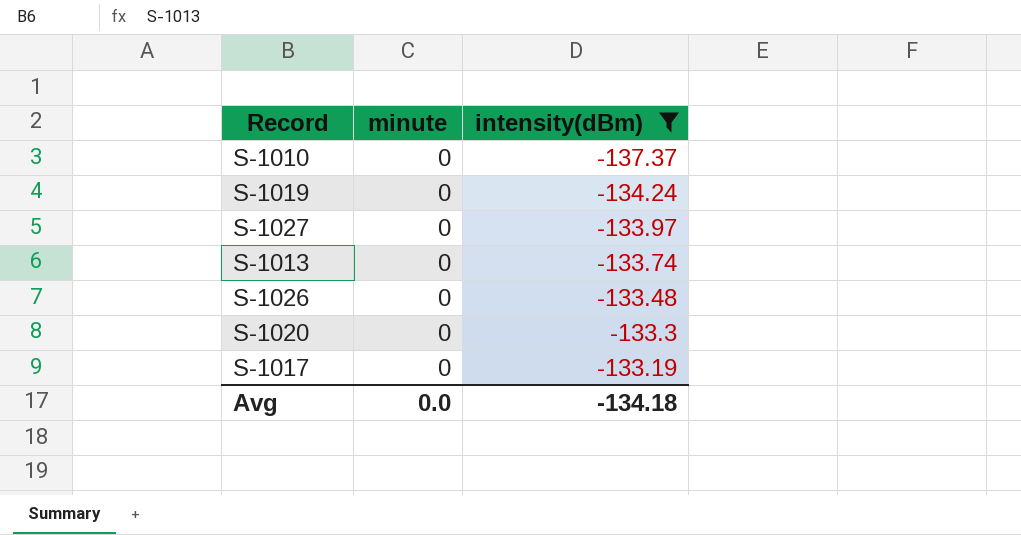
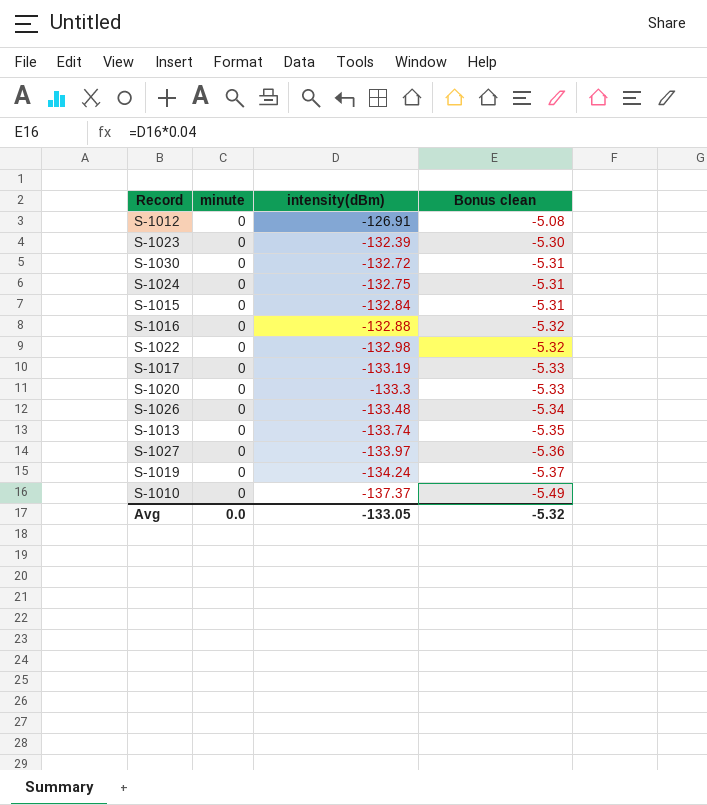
filter: intensity(dBm) <= -133.19 -> none
row order: intensity(dBm) ascending -> intensity(dBm) descending
column Bonus clean | formula: none -> [intensity(dBm)] * 0.04
Avg | intensity(dBm): -134.18 -> -133.05

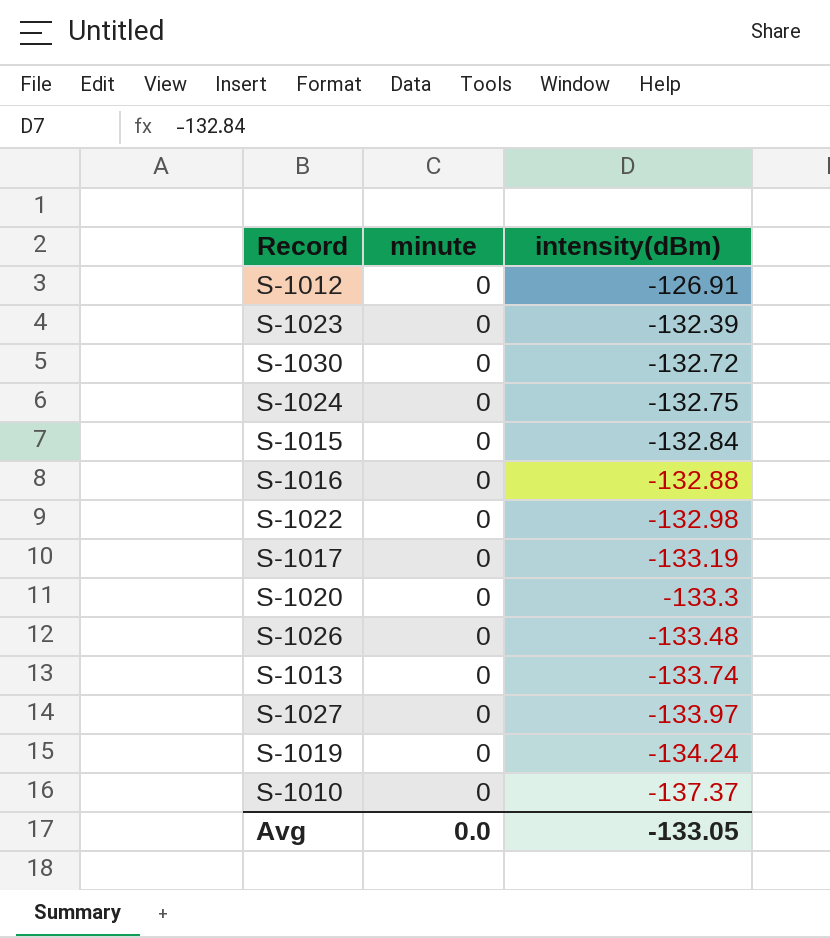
column Bonus clean | formula: [intensity(dBm)] * 0.04 -> none

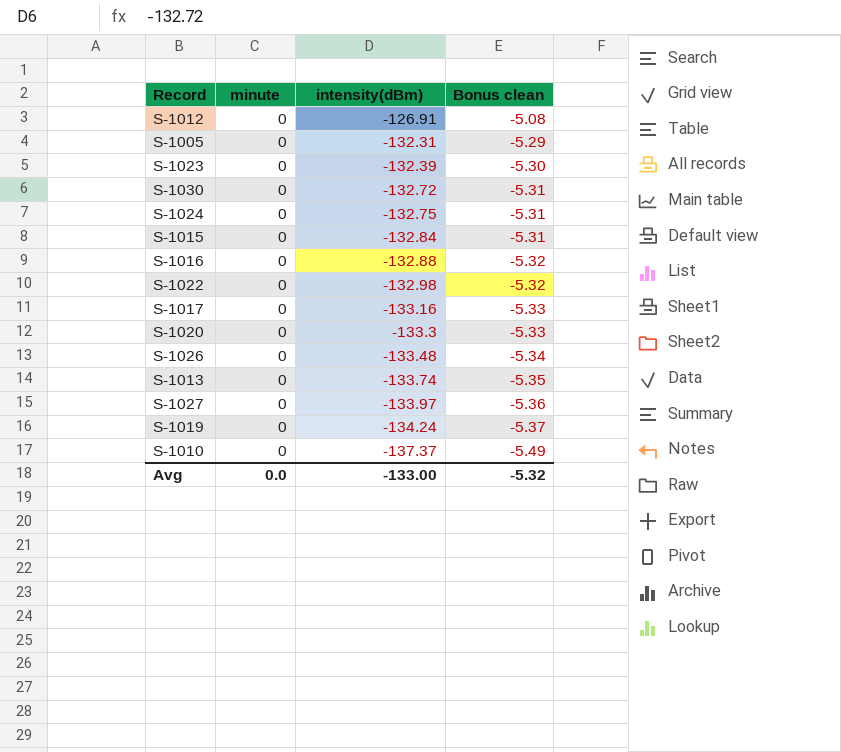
column Bonus clean | formula: none -> [intensity(dBm)] * 0.04
row S-1005: none -> 0 | -132.31 | -5.29
S-1017 | intensity(dBm): -133.19 -> -133.16
Avg | intensity(dBm): -133.05 -> -133.00

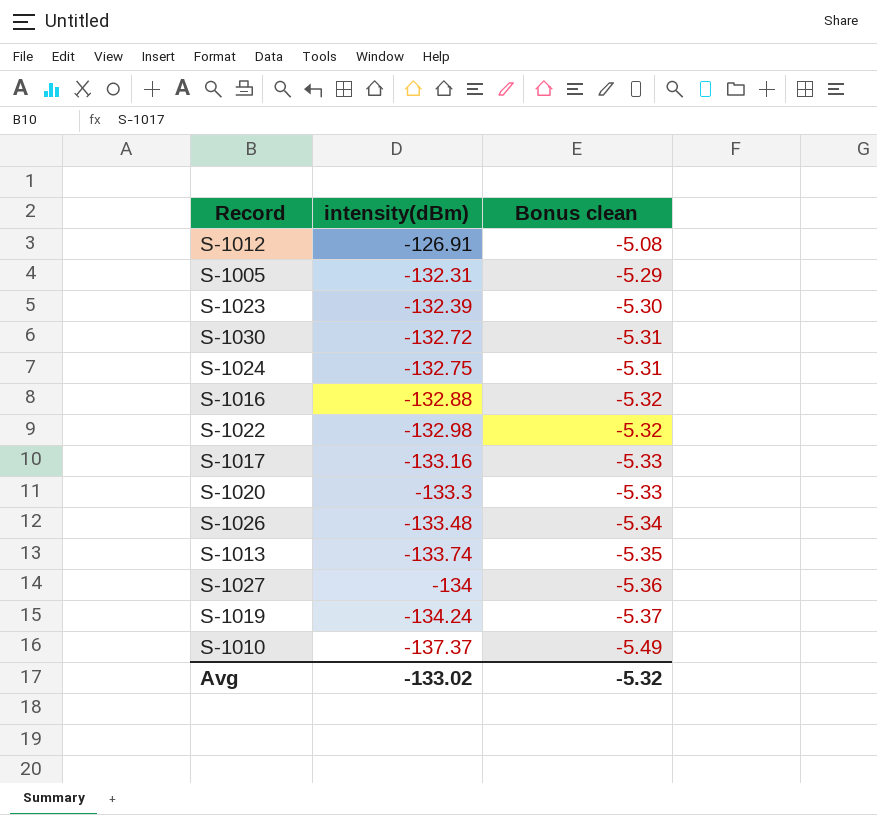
column minute | position: 2 -> none
row S-1015: 0 | -132.84 | -5.31 -> none
S-1027 | intensity(dBm): -133.97 -> -134
Avg | intensity(dBm): -133.00 -> -133.02

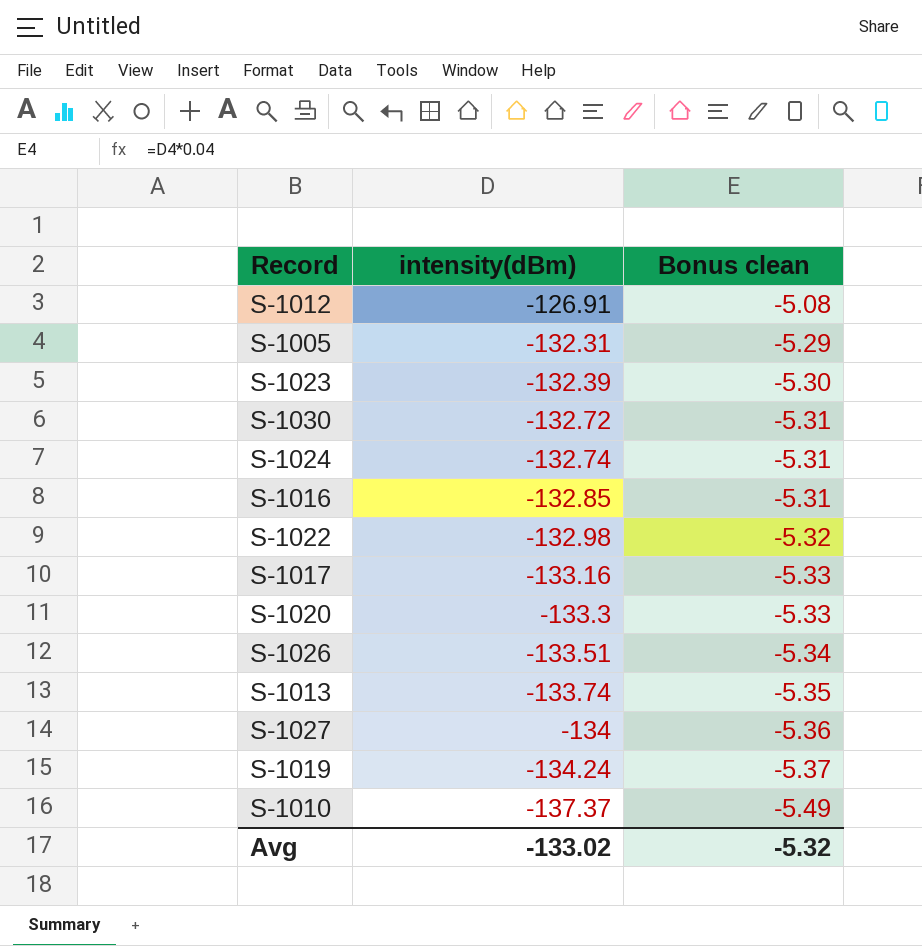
S-1024 | intensity(dBm): -132.75 -> -132.74
S-1016 | intensity(dBm): -132.88 -> -132.85
S-1016 | Bonus clean: -5.32 -> -5.31
S-1026 | intensity(dBm): -133.48 -> -133.51

